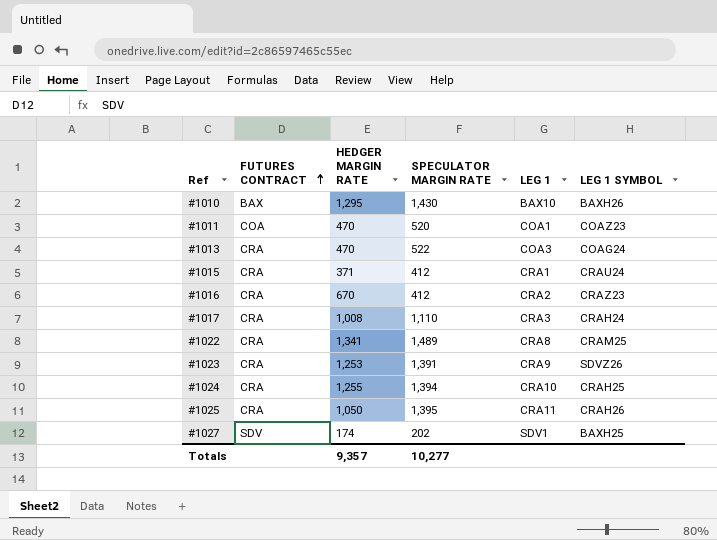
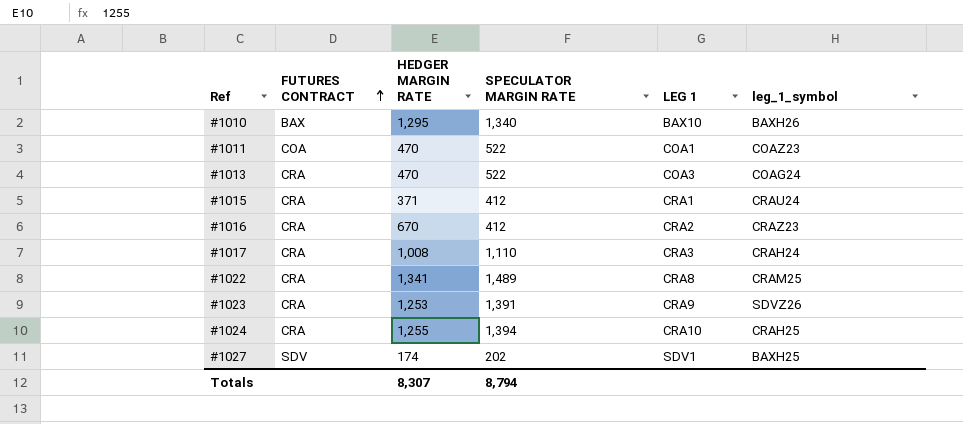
column name: LEG 1 SYMBOL -> leg_1_symbol
row #1025: CRA | 1,050 | 1,395 | CRA11 | CRAH26 -> none
#1010 | SPECULATOR MARGIN RATE: 1,430 -> 1,340
#1011 | SPECULATOR MARGIN RATE: 520 -> 522
Totals | HEDGER MARGIN RATE: 9,357 -> 8,307
Totals | SPECULATOR MARGIN RATE: 10,277 -> 8,794

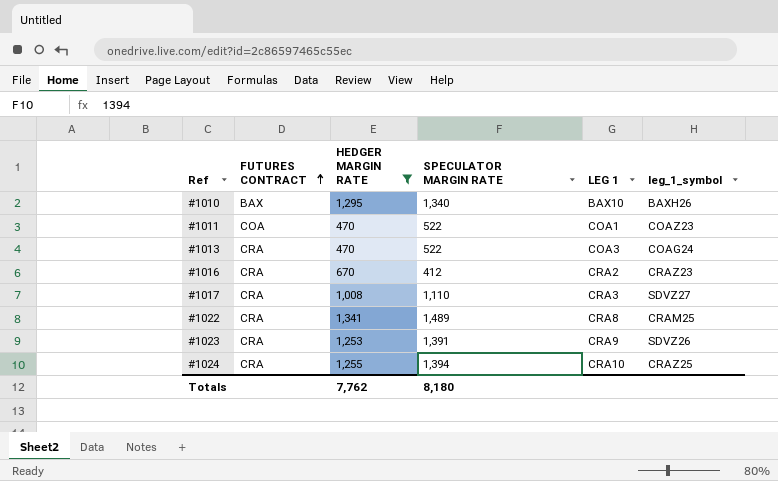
filter: none -> HEDGER MARGIN RATE >= 470
#1017 | leg_1_symbol: CRAH24 -> SDVZ27
#1024 | leg_1_symbol: CRAH25 -> CRAZ25
Totals | HEDGER MARGIN RATE: 8,307 -> 7,762
Totals | SPECULATOR MARGIN RATE: 8,794 -> 8,180

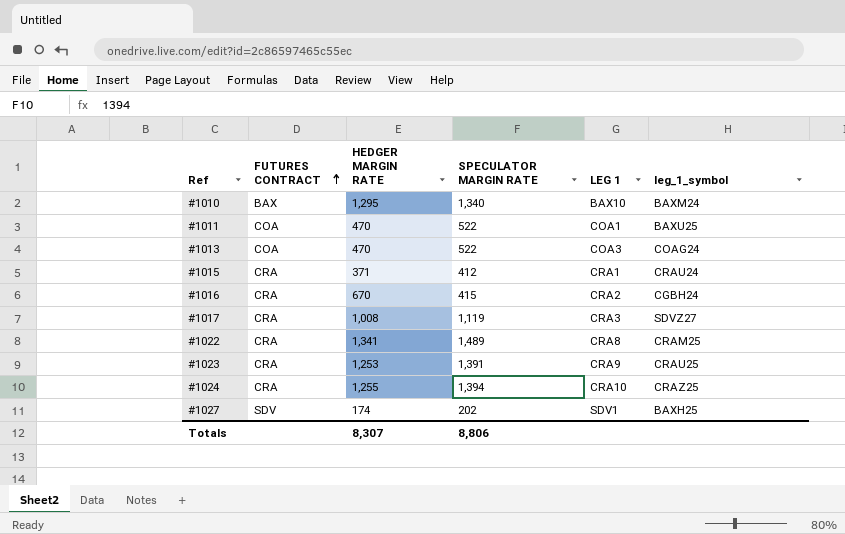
filter: HEDGER MARGIN RATE >= 470 -> none
#1010 | leg_1_symbol: BAXH26 -> BAXM24
#1011 | leg_1_symbol: COAZ23 -> BAXU25
#1013 | FUTURES CONTRACT: CRA -> COA
#1016 | SPECULATOR MARGIN RATE: 412 -> 415
#1016 | leg_1_symbol: CRAZ23 -> CGBH24
#1017 | SPECULATOR MARGIN RATE: 1,110 -> 1,119
#1023 | leg_1_symbol: SDVZ26 -> CRAU25
Totals | HEDGER MARGIN RATE: 7,762 -> 8,307
Totals | SPECULATOR MARGIN RATE: 8,180 -> 8,806

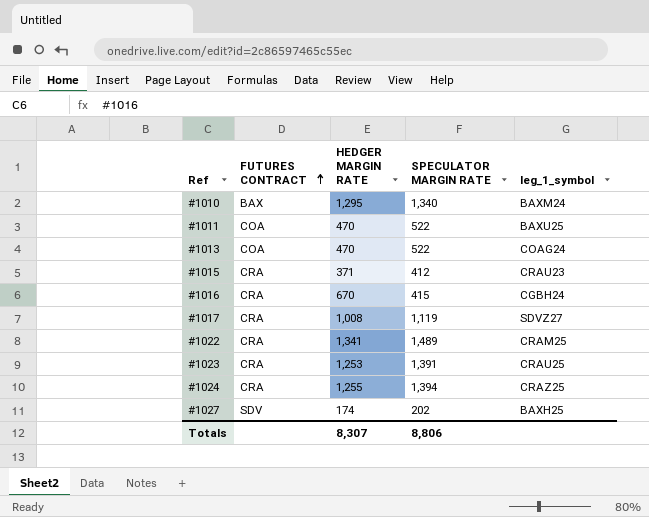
column LEG 1 | position: 5 -> none
#1015 | leg_1_symbol: CRAU24 -> CRAU23

